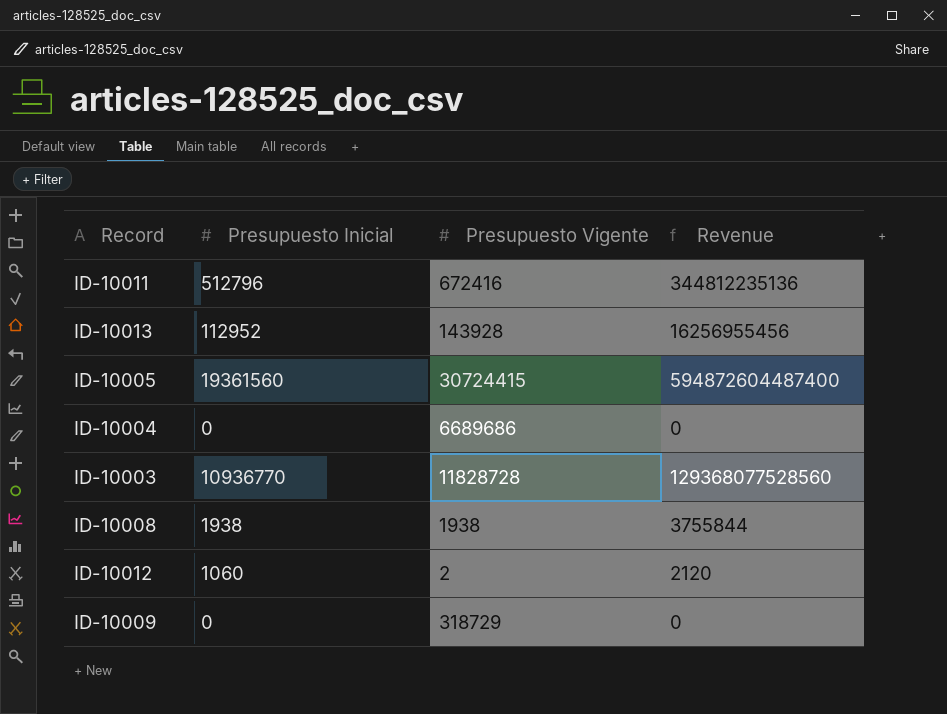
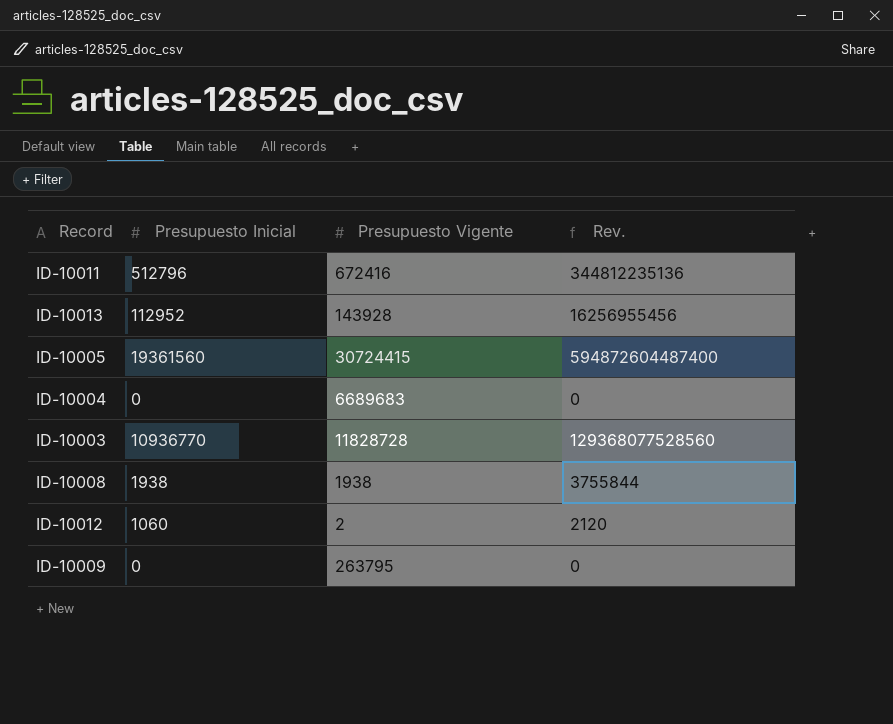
column name: Revenue -> Rev.
ID-10004 | Presupuesto Vigente: 6689686 -> 6689683
ID-10009 | Presupuesto Vigente: 318729 -> 263795

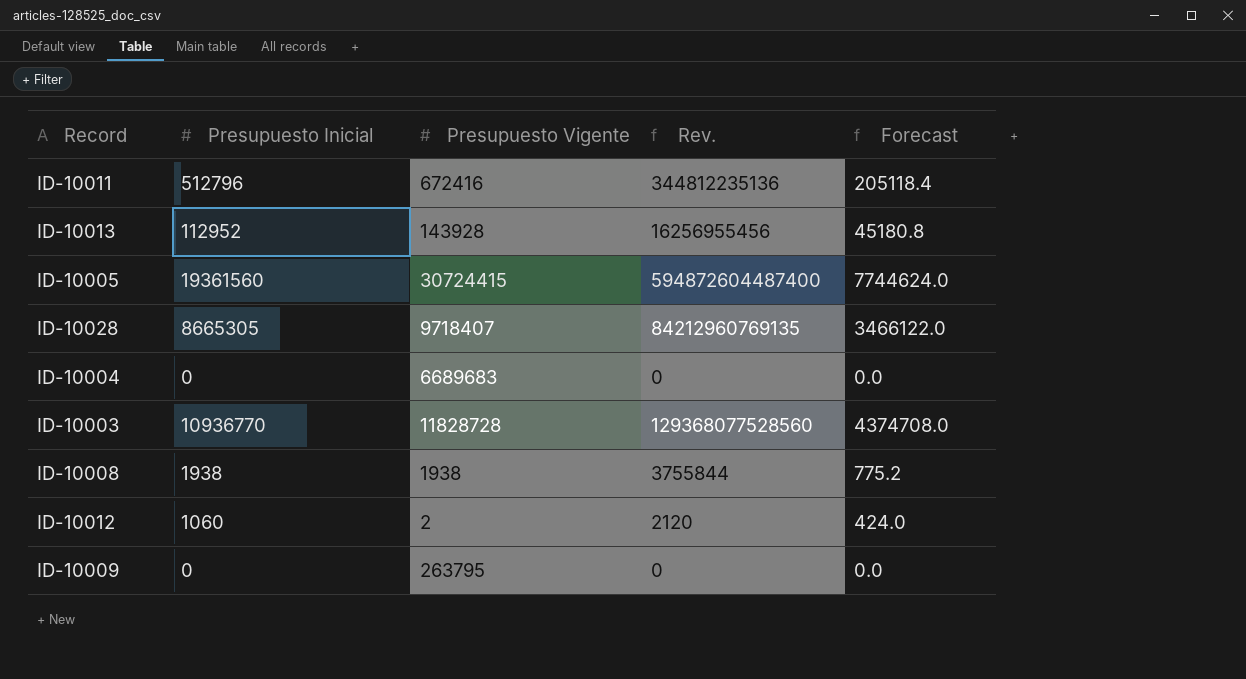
column Forecast | formula: none -> [Presupuesto Inicial] * 0.4
row ID-10028: none -> 8665305 | 9718407 | 84212960769135 | 3466122.0

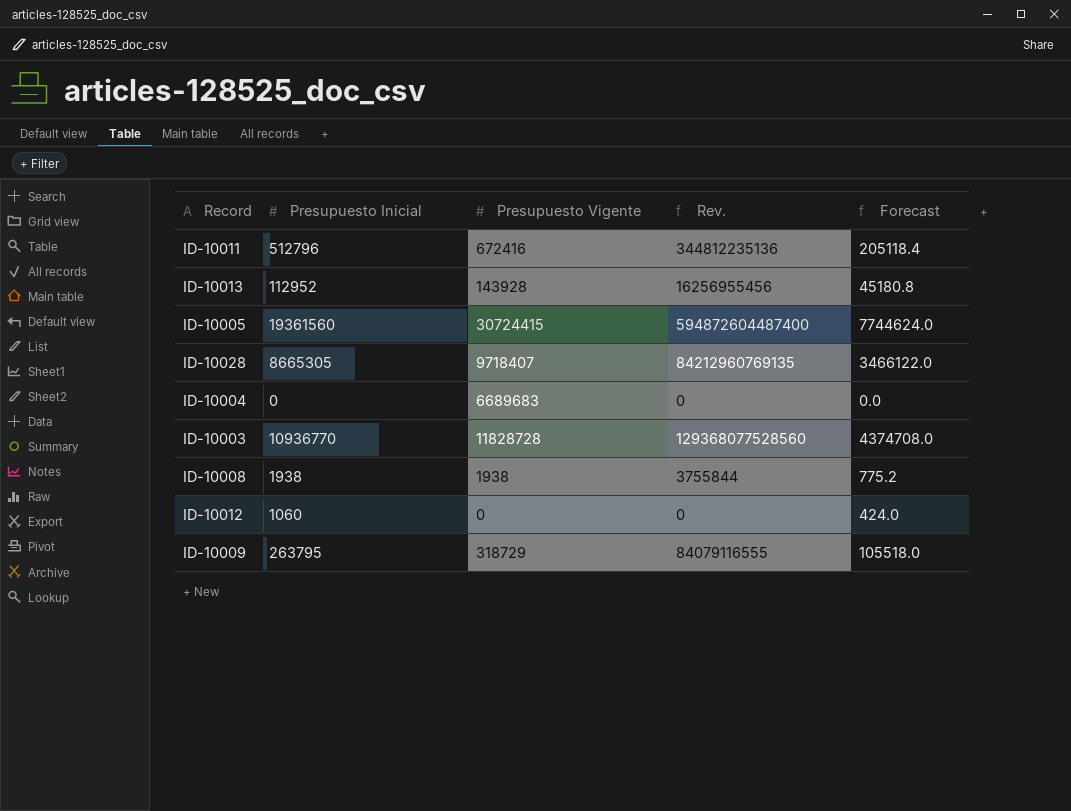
ID-10012 | Presupuesto Vigente: 2 -> 0
ID-10012 | Rev.: 2120 -> 0
ID-10009 | Presupuesto Inicial: 0 -> 263795
ID-10009 | Presupuesto Vigente: 263795 -> 318729
ID-10009 | Rev.: 0 -> 84079116555
ID-10009 | Forecast: 0.0 -> 105518.0

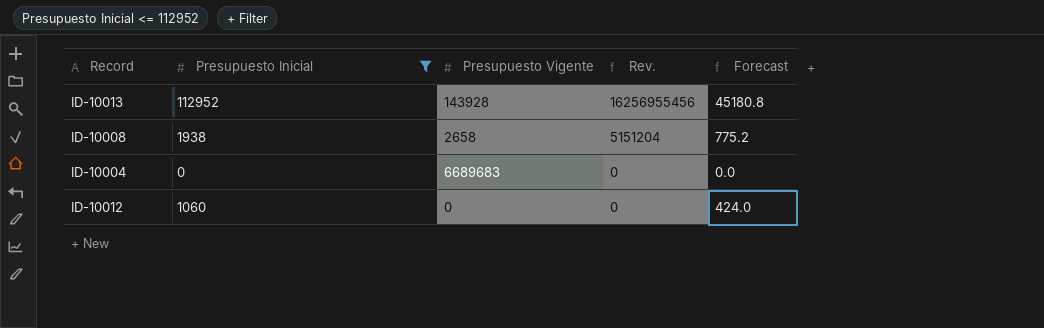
filter: none -> Presupuesto Inicial <= 112952
row order: none -> Rev. descending
ID-10008 | Presupuesto Vigente: 1938 -> 2658
ID-10008 | Rev.: 3755844 -> 5151204

